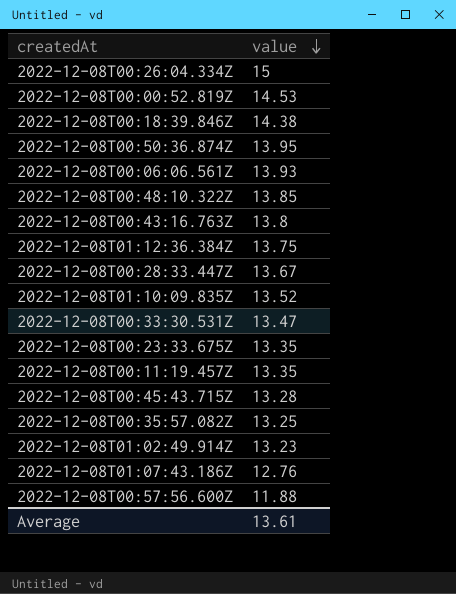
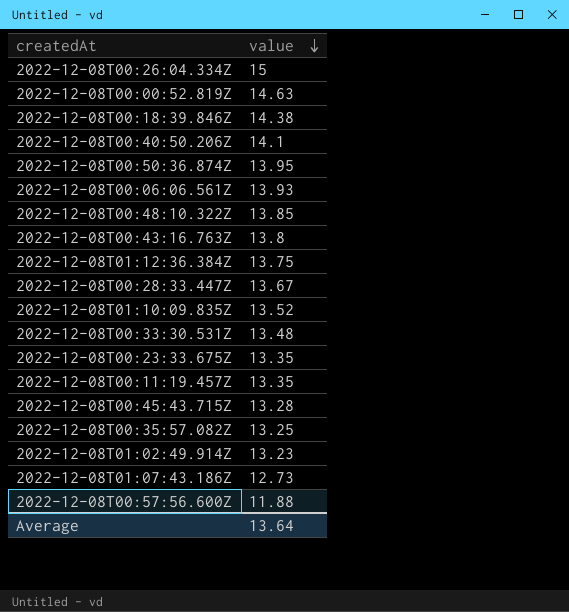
2022-12-08T00:00:52.819Z | value: 14.53 -> 14.63
row 2022-12-08T00:40:50.206Z: none -> 14.1
2022-12-08T00:33:30.531Z | value: 13.47 -> 13.48
2022-12-08T01:07:43.186Z | value: 12.76 -> 12.73
Average | value: 13.61 -> 13.64

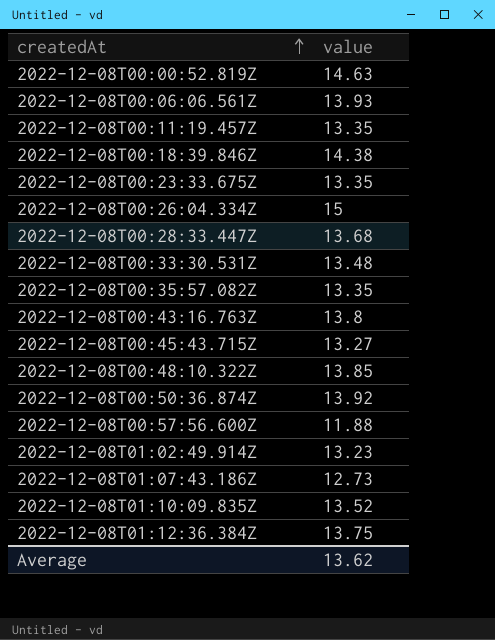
row order: value descending -> createdAt ascending
row 2022-12-08T00:40:50.206Z: 14.1 -> none
2022-12-08T00:28:33.447Z | value: 13.67 -> 13.68
2022-12-08T00:35:57.082Z | value: 13.25 -> 13.35
2022-12-08T00:45:43.715Z | value: 13.28 -> 13.27
2022-12-08T00:50:36.874Z | value: 13.95 -> 13.92
Average | value: 13.64 -> 13.62

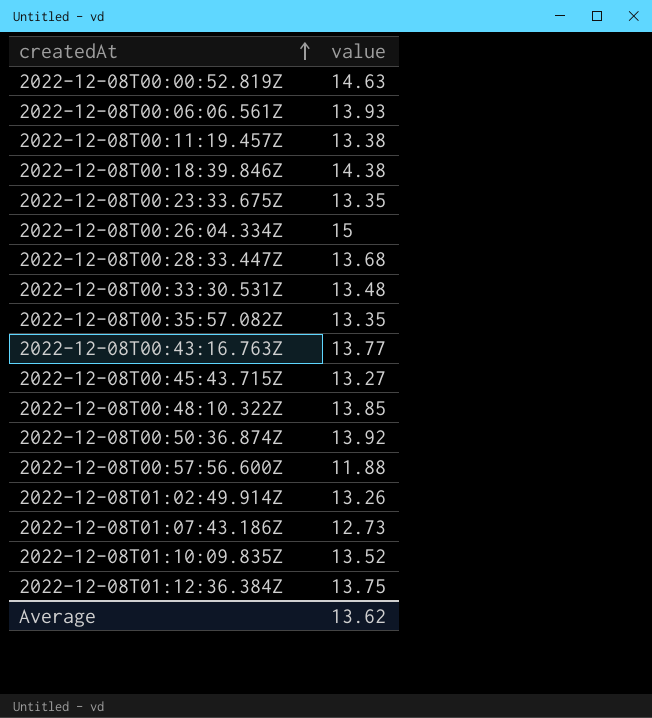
2022-12-08T00:11:19.457Z | value: 13.35 -> 13.38
2022-12-08T00:43:16.763Z | value: 13.8 -> 13.77
2022-12-08T01:02:49.914Z | value: 13.23 -> 13.26

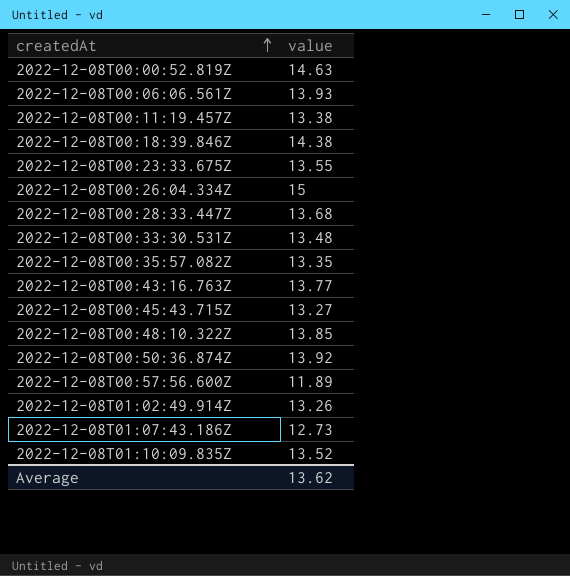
row 2022-12-08T01:12:36.384Z: 13.75 -> none
2022-12-08T00:23:33.675Z | value: 13.35 -> 13.55
2022-12-08T00:57:56.600Z | value: 11.88 -> 11.89

